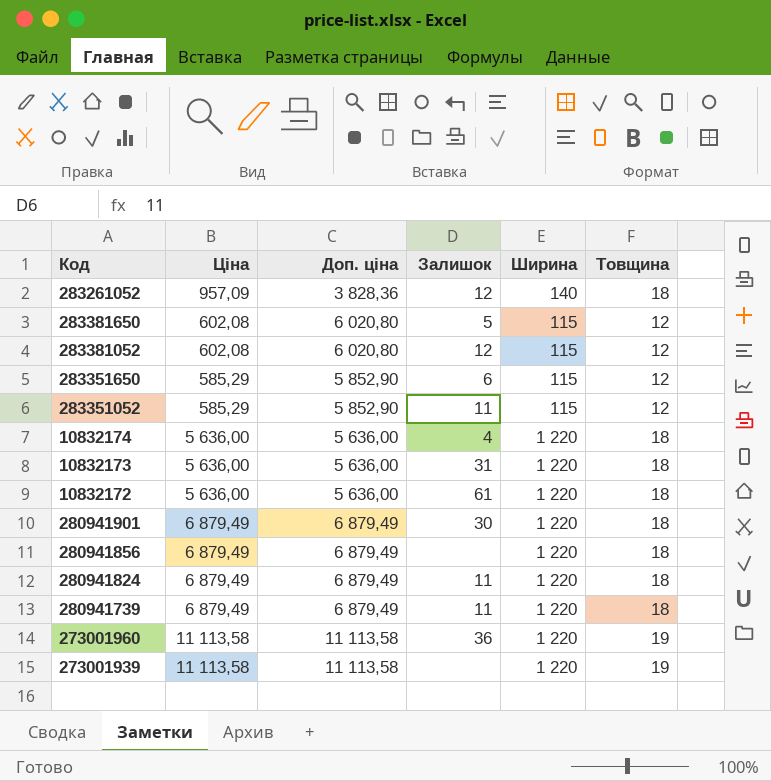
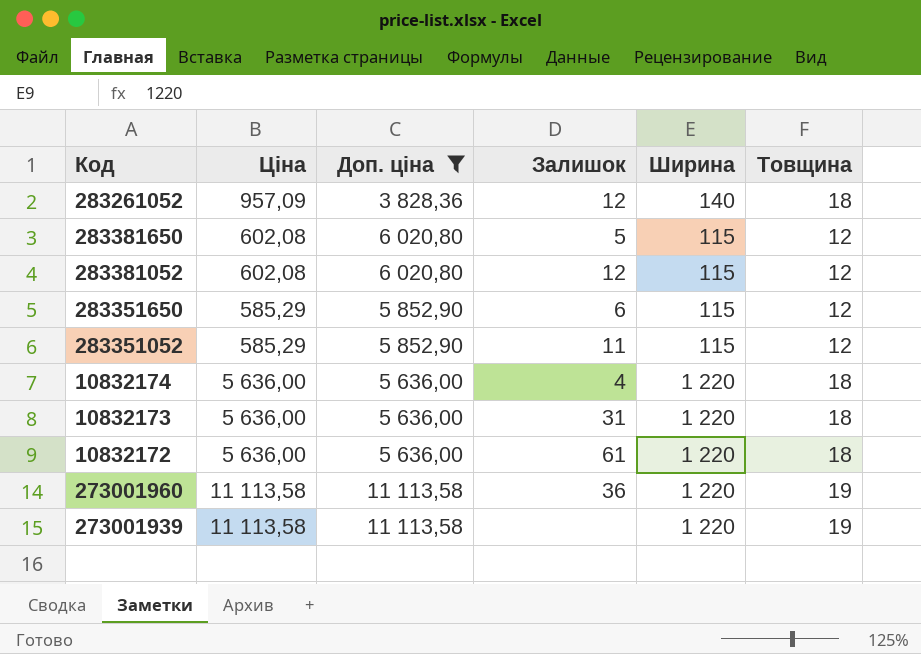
filter: none -> Доп. ціна != 6 879,49

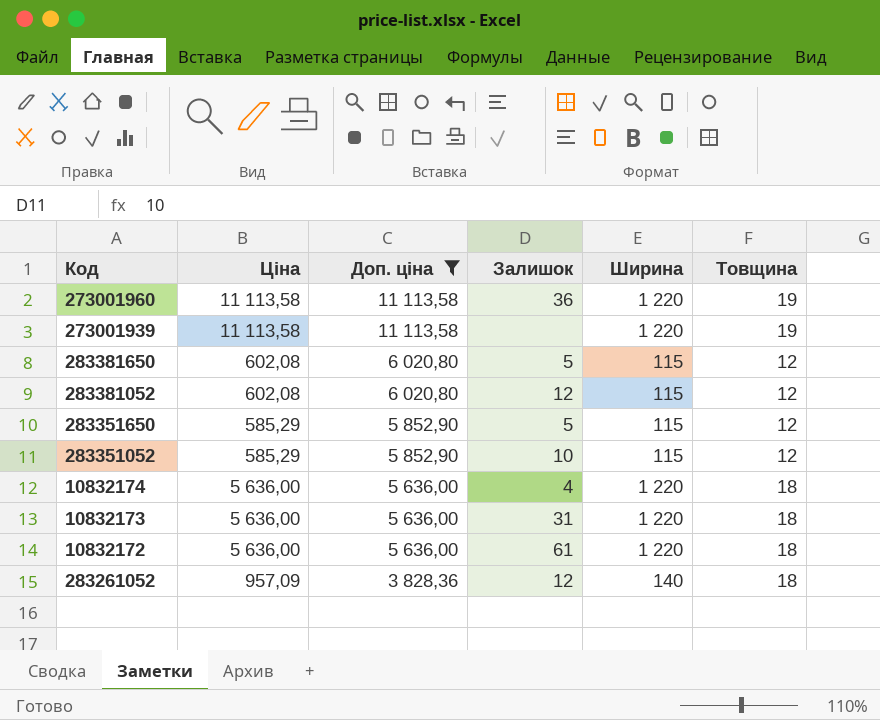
row order: none -> Доп. ціна descending
283351650 | Залишок: 6 -> 5
283351052 | Залишок: 11 -> 10

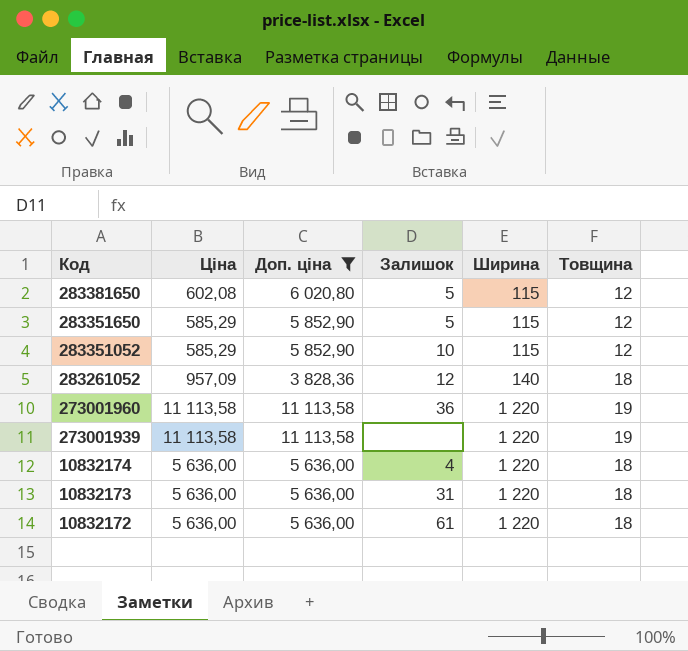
row order: Доп. ціна descending -> Код descending
row 283381052: 602,08 | 6 020,80 | 12 | 115 | 12 -> none

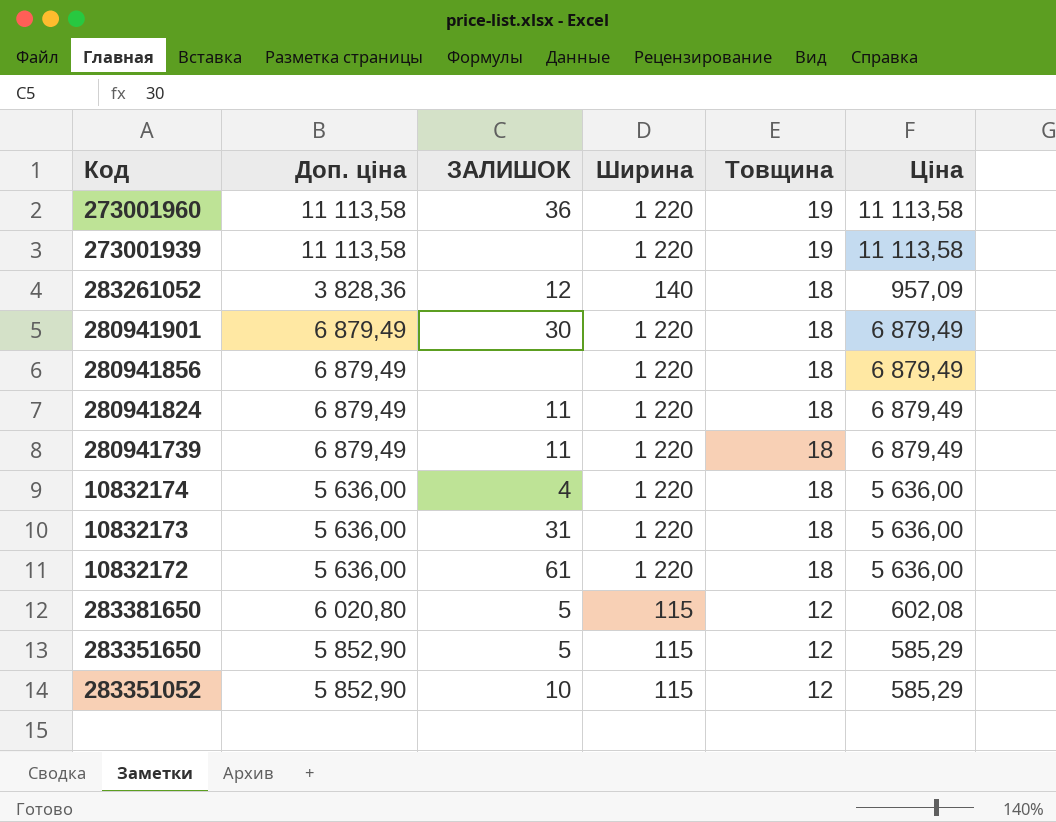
filter: Доп. ціна != 6 879,49 -> none
row order: Код descending -> Товщина descending
column name: Залишок -> ЗАЛИШОК
column Ціна | position: 2 -> 6

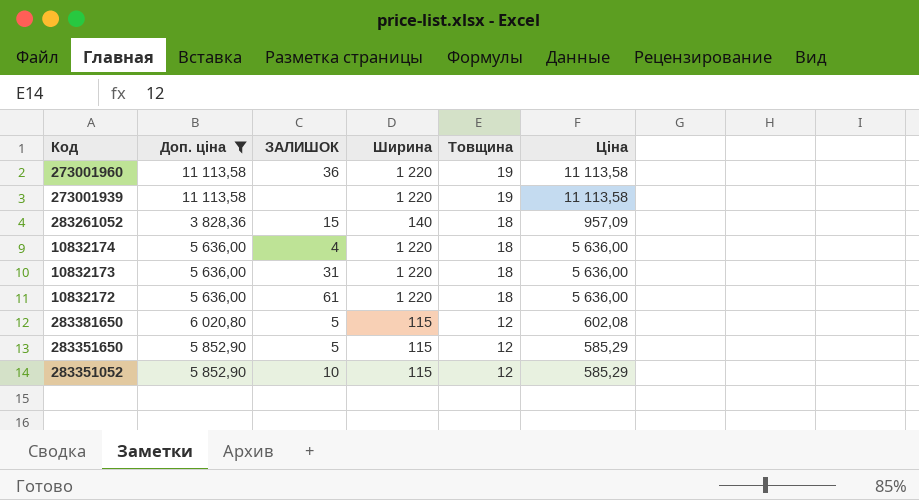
filter: none -> Доп. ціна != 6 879,49
283261052 | ЗАЛИШОК: 12 -> 15

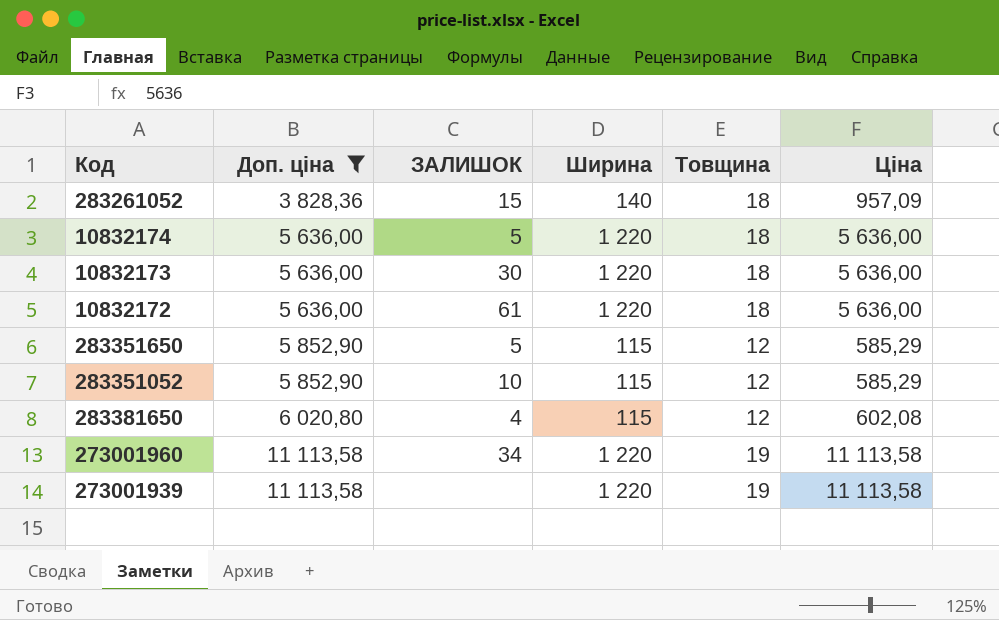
row order: Товщина descending -> Доп. ціна ascending
10832174 | ЗАЛИШОК: 4 -> 5
10832173 | ЗАЛИШОК: 31 -> 30
283381650 | ЗАЛИШОК: 5 -> 4
273001960 | ЗАЛИШОК: 36 -> 34

